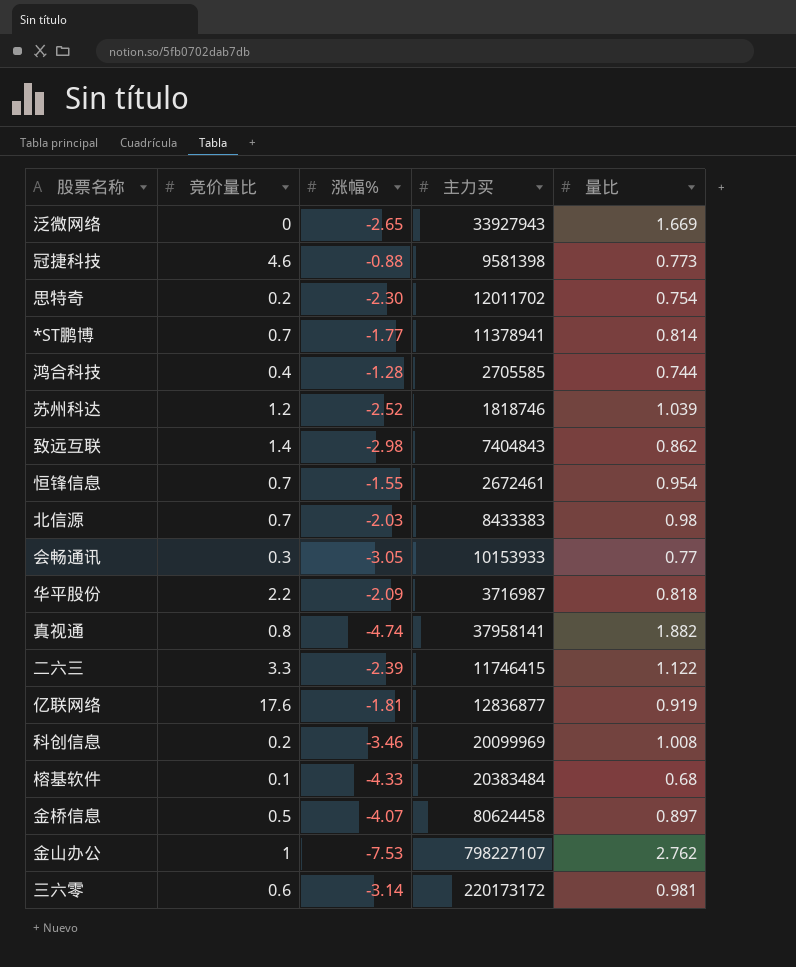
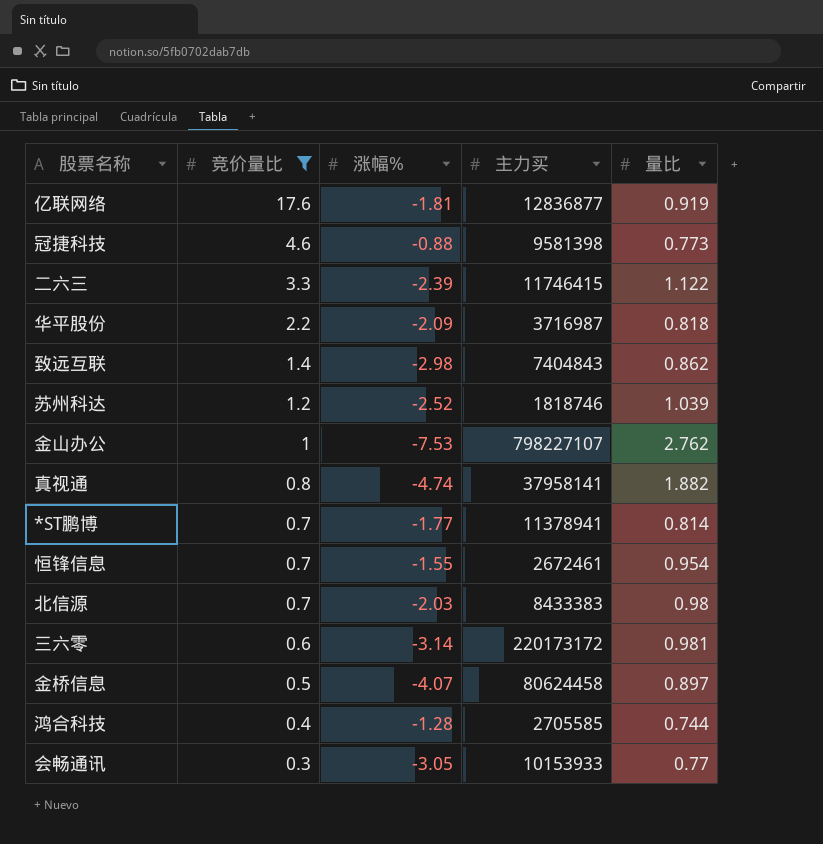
filter: none -> 竞价量比 >= 0.3
row order: none -> 竞价量比 descending

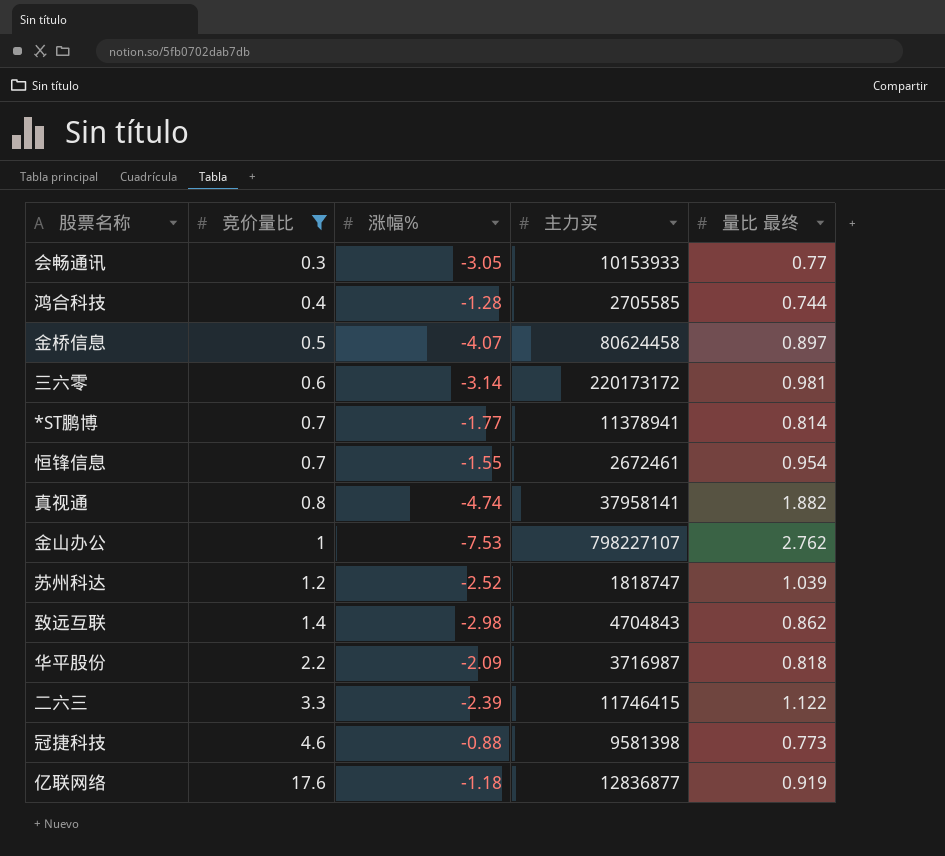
row order: 竞价量比 descending -> 竞价量比 ascending
column name: 量比 -> 量比 最终
row 北信源: 0.7 | -2.03 | 8433383 | 0.98 -> none
苏州科达 | 主力买: 1818746 -> 1818747
致远互联 | 主力买: 7404843 -> 4704843
亿联网络 | 涨幅%: -1.81 -> -1.18

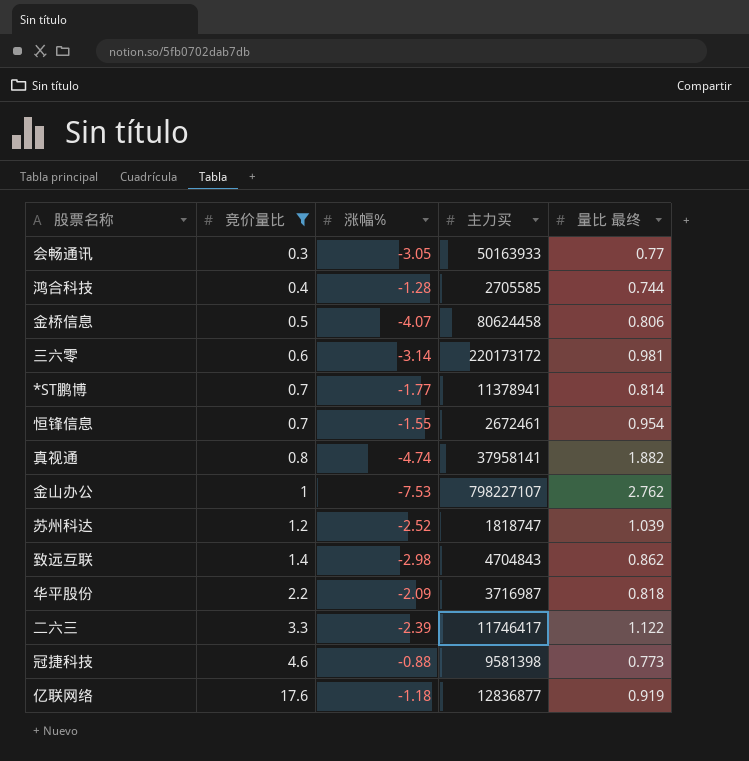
会畅通讯 | 主力买: 10153933 -> 50163933
金桥信息 | 量比 最终: 0.897 -> 0.806
二六三 | 主力买: 11746415 -> 11746417

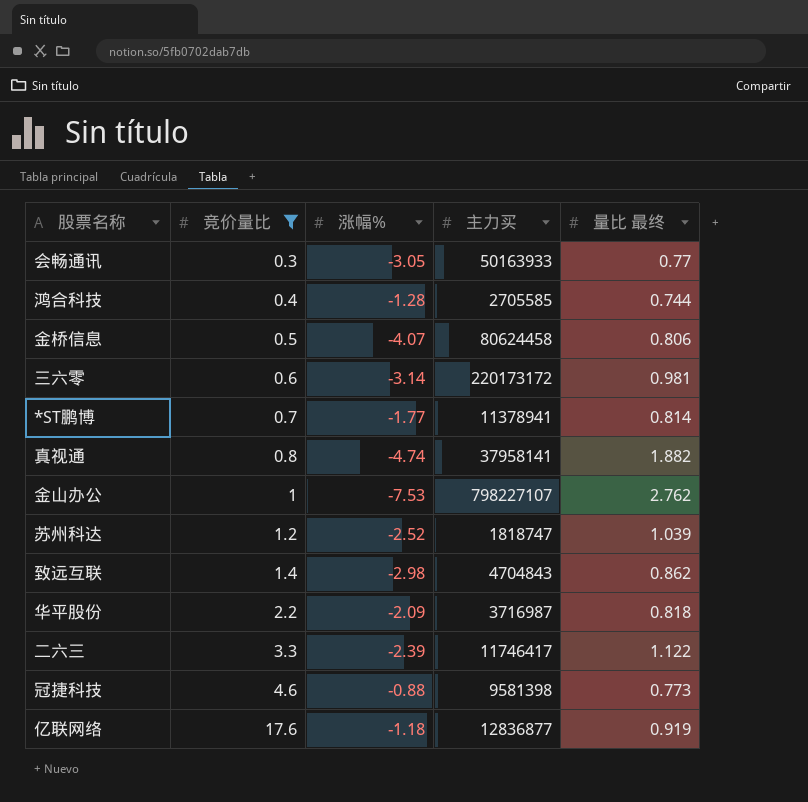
row 恒锋信息: 0.7 | -1.55 | 2672461 | 0.954 -> none

